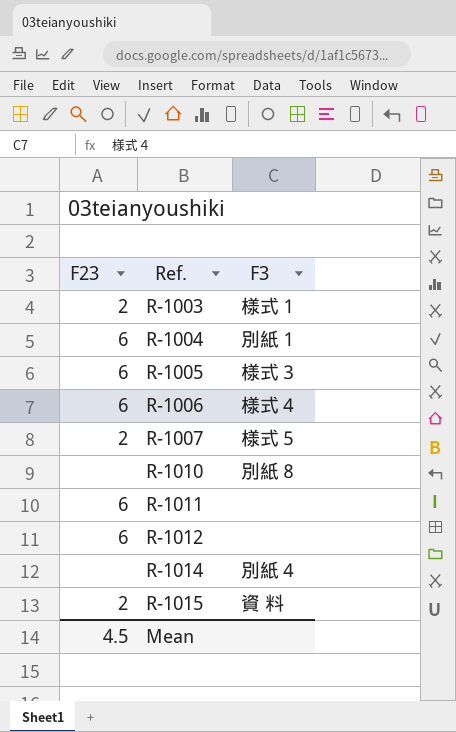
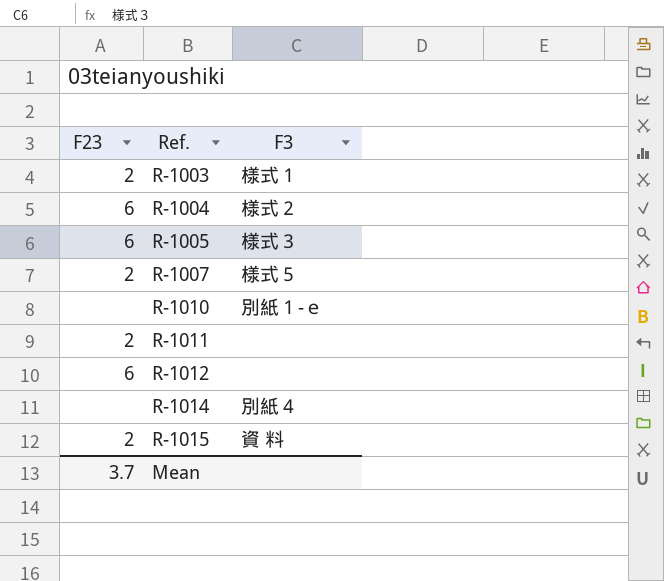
row R-1006: 6 | 様式４ -> none
R-1004 | F3: 別紙１ -> 様式２
R-1010 | F3: 別紙８ -> 別紙１-ｅ
R-1011 | F23: 6 -> 2
Mean | F23: 4.5 -> 3.7

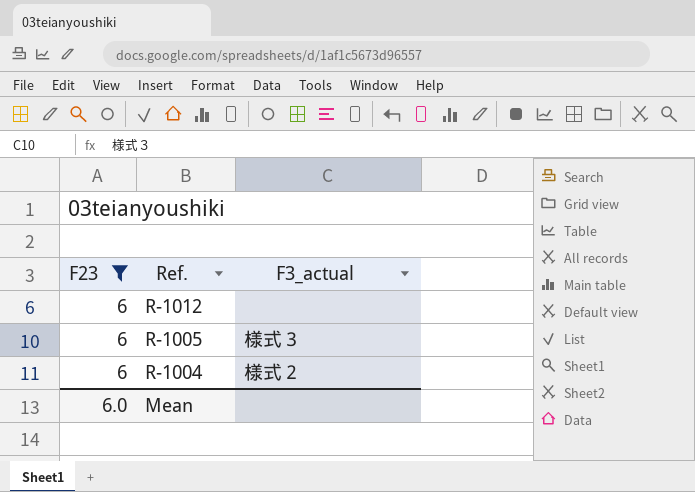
filter: none -> F23 = 6
row order: Ref. ascending -> Ref. descending
column name: F3 -> F3_actual
Mean | F23: 3.7 -> 6.0

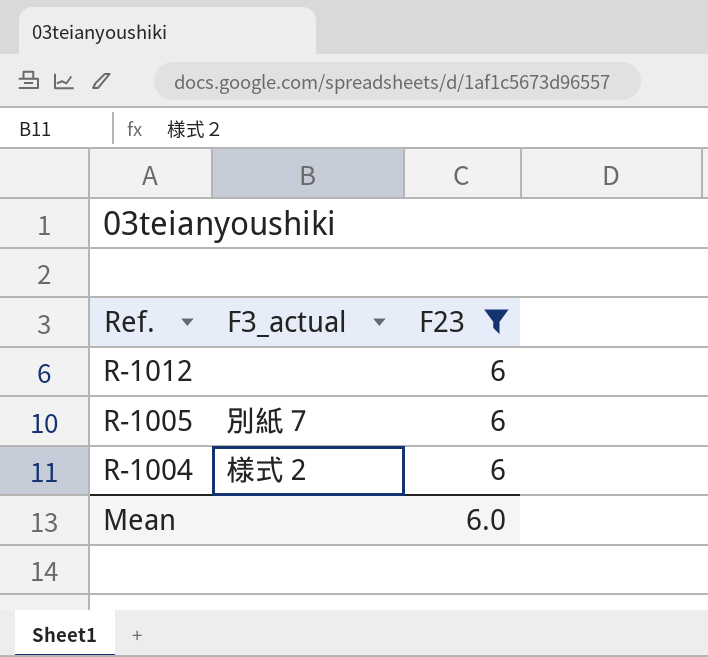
column F23 | position: 1 -> 3
R-1005 | F3_actual: 様式３ -> 別紙７

